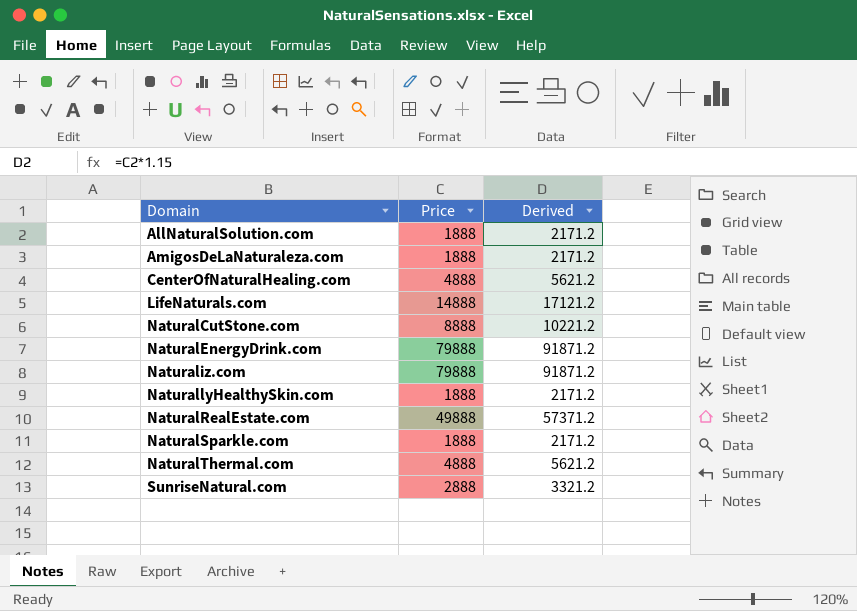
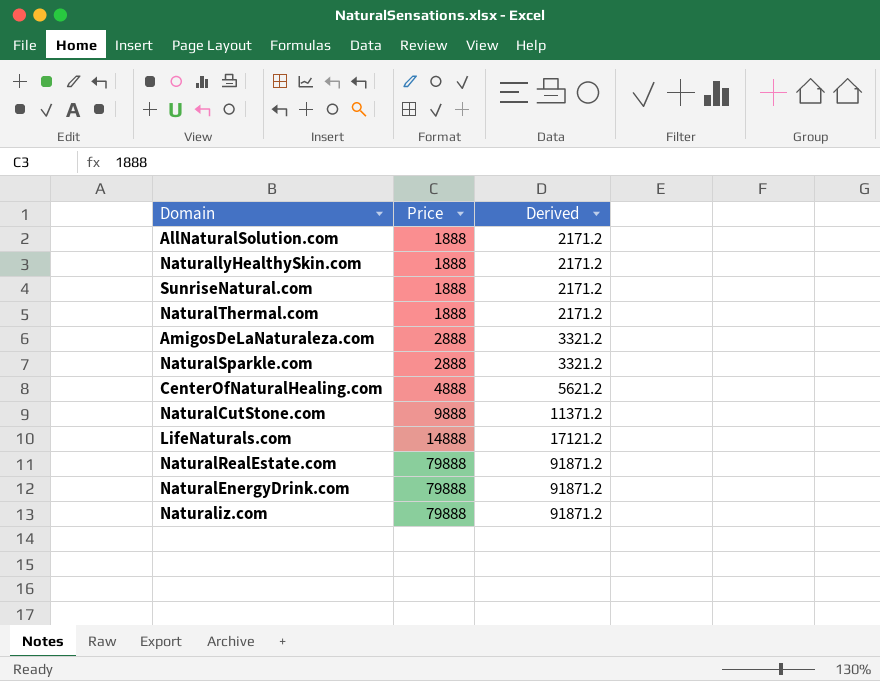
row order: Domain ascending -> Price ascending
SunriseNatural.com | Price: 2888 -> 1888
SunriseNatural.com | Derived: 3321.2 -> 2171.2
NaturalThermal.com | Price: 4888 -> 1888
NaturalThermal.com | Derived: 5621.2 -> 2171.2
AmigosDeLaNaturaleza.com | Price: 1888 -> 2888
AmigosDeLaNaturaleza.com | Derived: 2171.2 -> 3321.2
NaturalSparkle.com | Price: 1888 -> 2888
NaturalSparkle.com | Derived: 2171.2 -> 3321.2
NaturalCutStone.com | Price: 8888 -> 9888
NaturalCutStone.com | Derived: 10221.2 -> 11371.2
NaturalRealEstate.com | Price: 49888 -> 79888
NaturalRealEstate.com | Derived: 57371.2 -> 91871.2

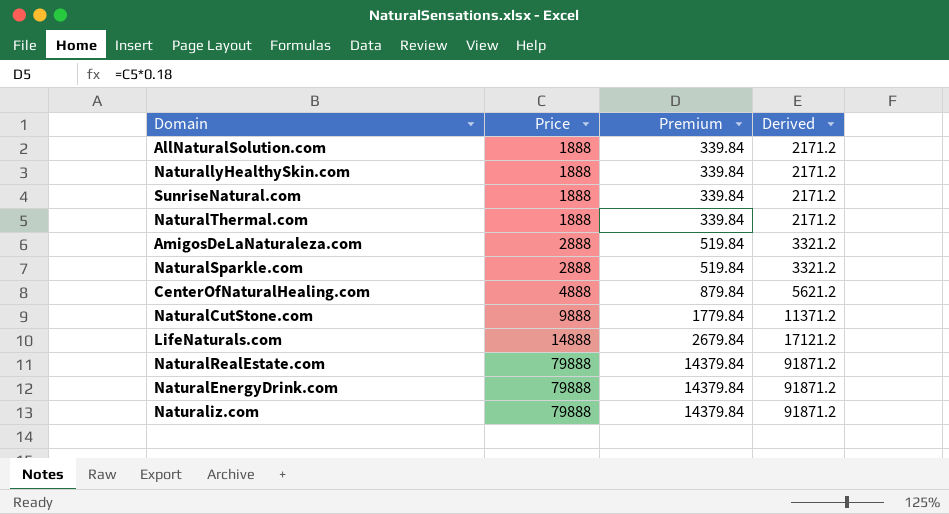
column Premium | formula: none -> [Price] * 0.18

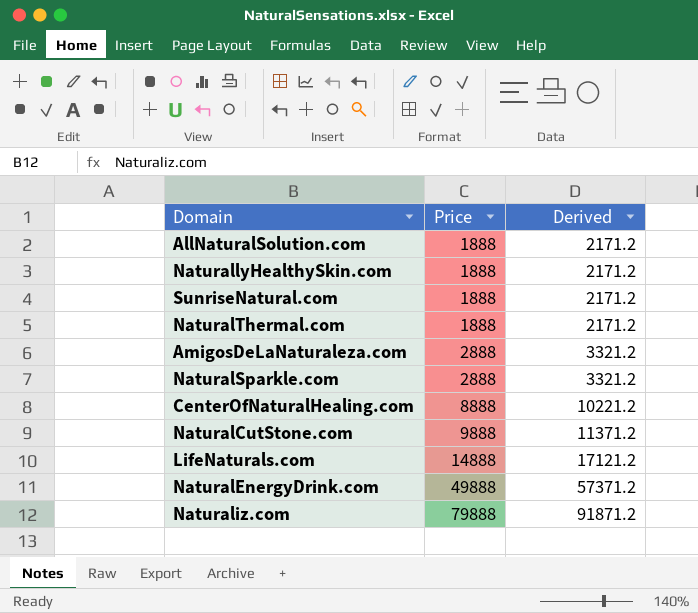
column Premium | formula: [Price] * 0.18 -> none
row NaturalRealEstate.com: 79888 | 14379.84 | 91871.2 -> none
CenterOfNaturalHealing.com | Price: 4888 -> 8888
CenterOfNaturalHealing.com | Derived: 5621.2 -> 10221.2
NaturalEnergyDrink.com | Price: 79888 -> 49888
NaturalEnergyDrink.com | Derived: 91871.2 -> 57371.2

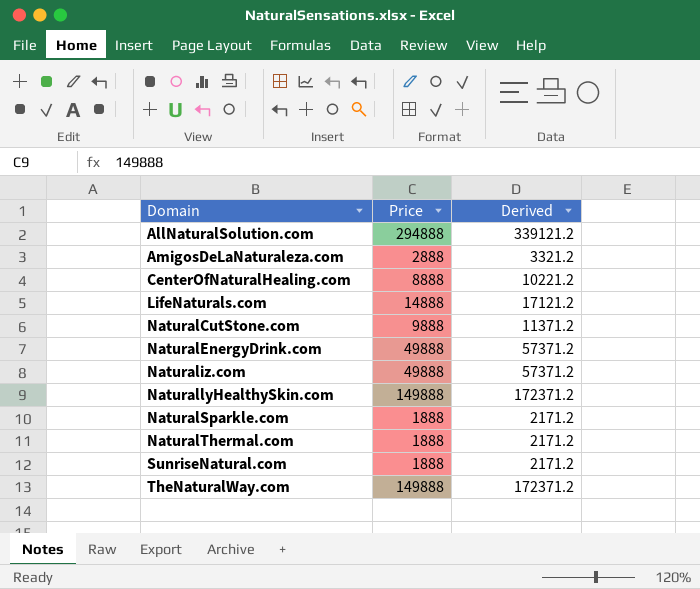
row order: Price ascending -> Domain ascending
AllNaturalSolution.com | Price: 1888 -> 294888
AllNaturalSolution.com | Derived: 2171.2 -> 339121.2
Naturaliz.com | Price: 79888 -> 49888
Naturaliz.com | Derived: 91871.2 -> 57371.2
NaturallyHealthySkin.com | Price: 1888 -> 149888
NaturallyHealthySkin.com | Derived: 2171.2 -> 172371.2
NaturalSparkle.com | Price: 2888 -> 1888
NaturalSparkle.com | Derived: 3321.2 -> 2171.2
row TheNaturalWay.com: none -> 149888 | 172371.2

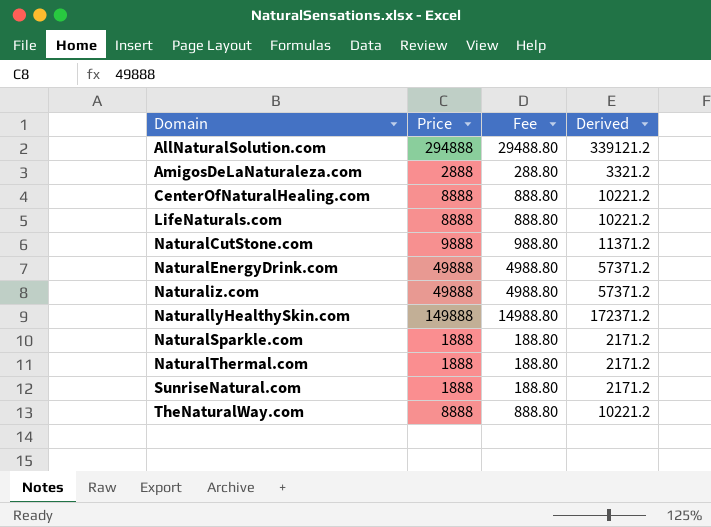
column Fee | formula: none -> [Price] * 0.1
LifeNaturals.com | Price: 14888 -> 8888
LifeNaturals.com | Derived: 17121.2 -> 10221.2
TheNaturalWay.com | Price: 149888 -> 8888
TheNaturalWay.com | Derived: 172371.2 -> 10221.2

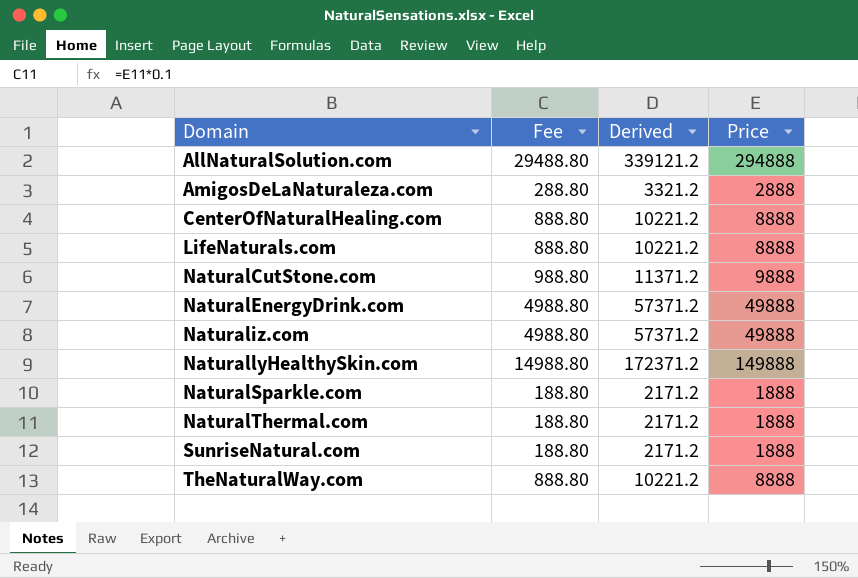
column Price | position: 2 -> 4

